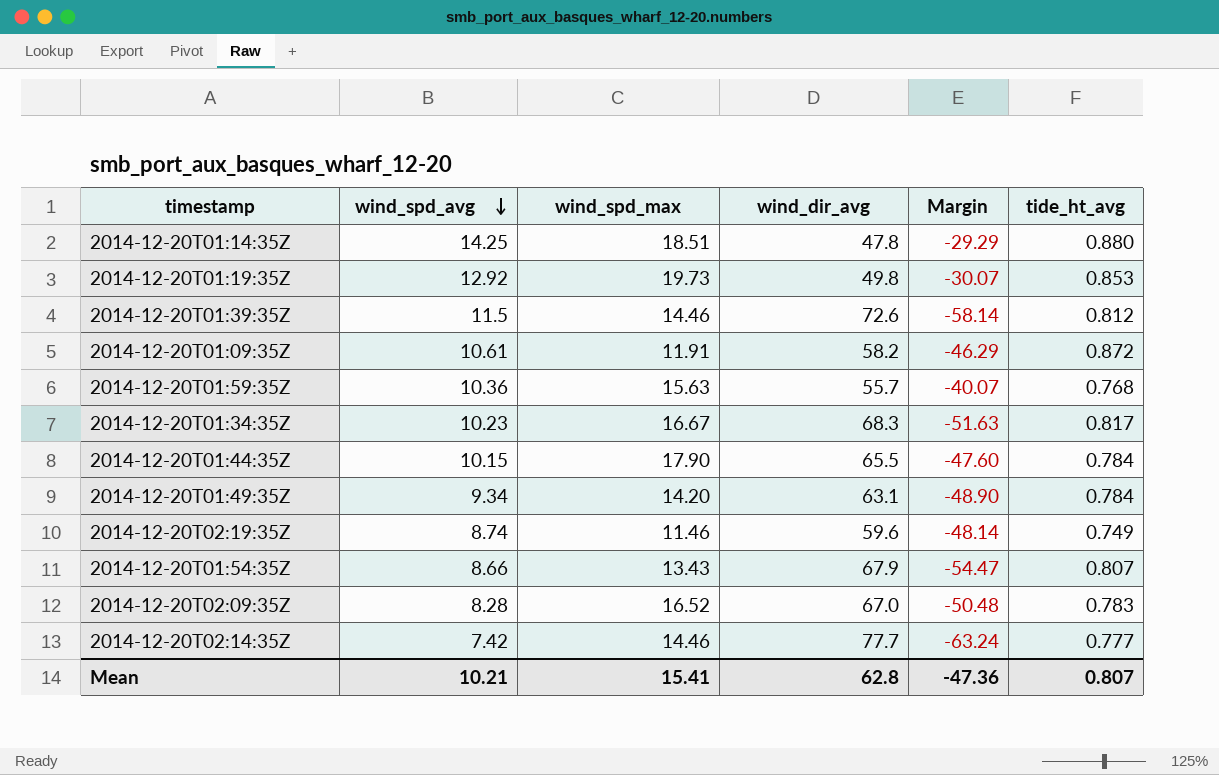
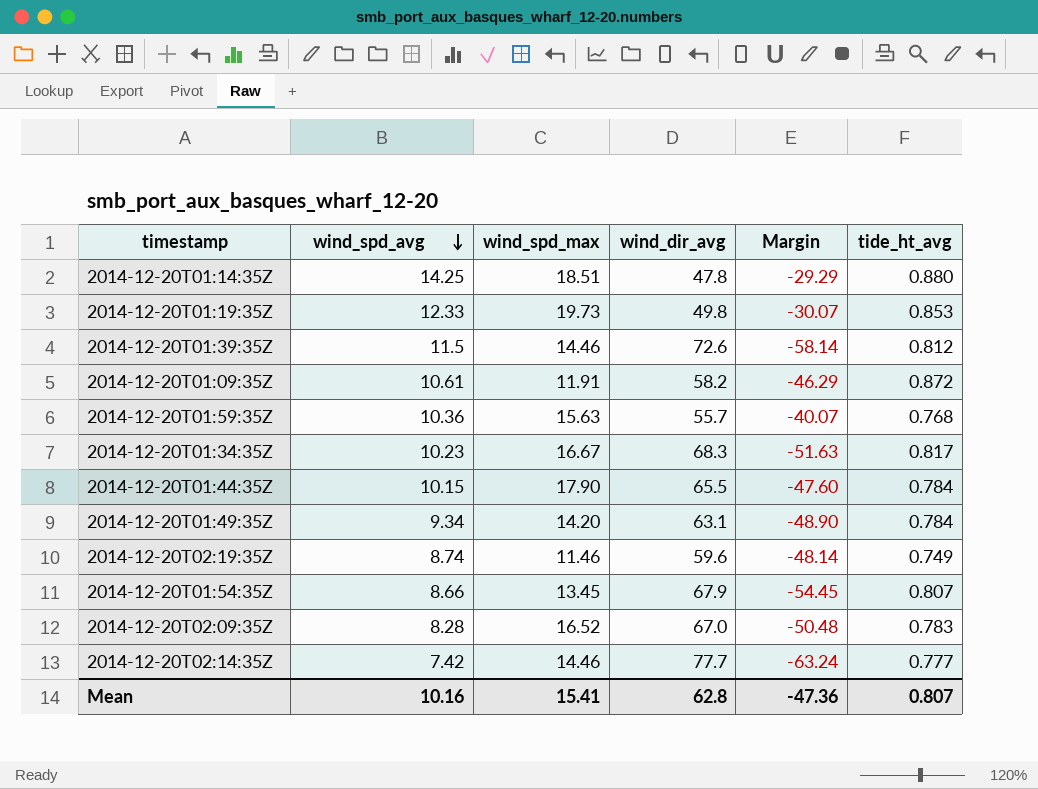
2014-12-20T01:19:35Z | wind_spd_avg: 12.92 -> 12.33
2014-12-20T01:54:35Z | wind_spd_max: 13.43 -> 13.45
2014-12-20T01:54:35Z | Margin: -54.47 -> -54.45
Mean | wind_spd_avg: 10.21 -> 10.16

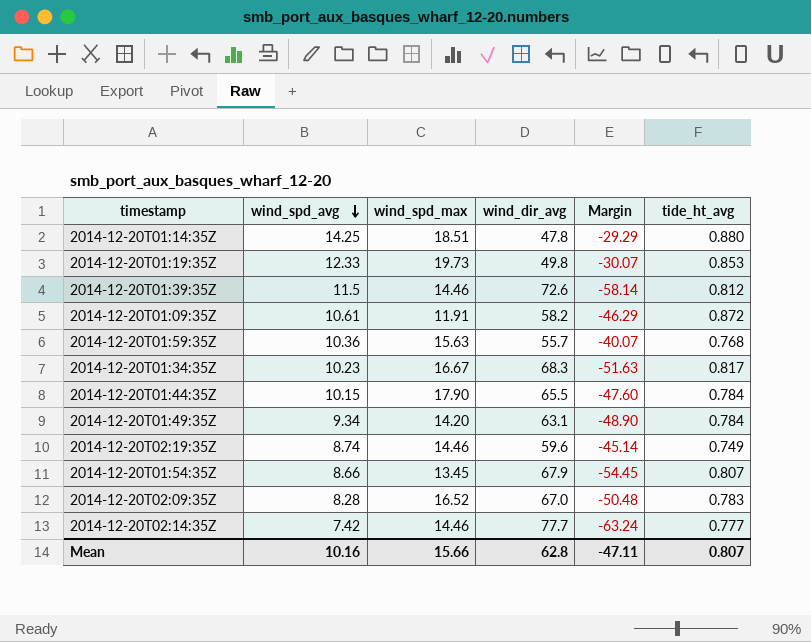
2014-12-20T02:19:35Z | wind_spd_max: 11.46 -> 14.46
2014-12-20T02:19:35Z | Margin: -48.14 -> -45.14
Mean | wind_spd_max: 15.41 -> 15.66
Mean | Margin: -47.36 -> -47.11

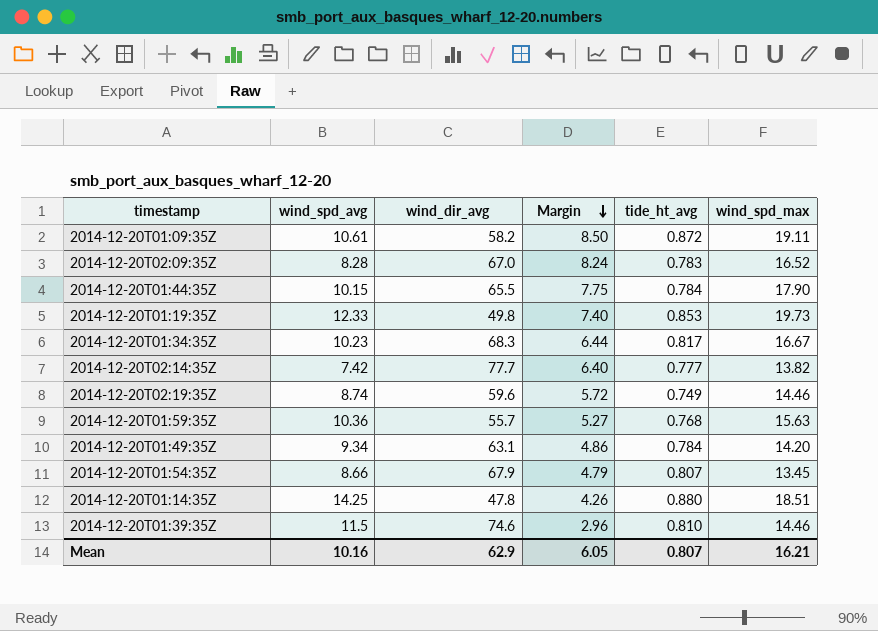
row order: wind_spd_avg descending -> Margin descending
column Margin | formula: [wind_spd_max] - [wind_dir_avg] -> [wind_spd_max] - [wind_spd_avg]
column wind_spd_max | position: 3 -> 6
2014-12-20T01:09:35Z | wind_spd_max: 11.91 -> 19.11
2014-12-20T02:14:35Z | wind_spd_max: 14.46 -> 13.82
2014-12-20T01:39:35Z | wind_dir_avg: 72.6 -> 74.6
2014-12-20T01:39:35Z | tide_ht_avg: 0.812 -> 0.810
Mean | wind_dir_avg: 62.8 -> 62.9
Mean | Margin: -47.11 -> 6.05
Mean | wind_spd_max: 15.66 -> 16.21

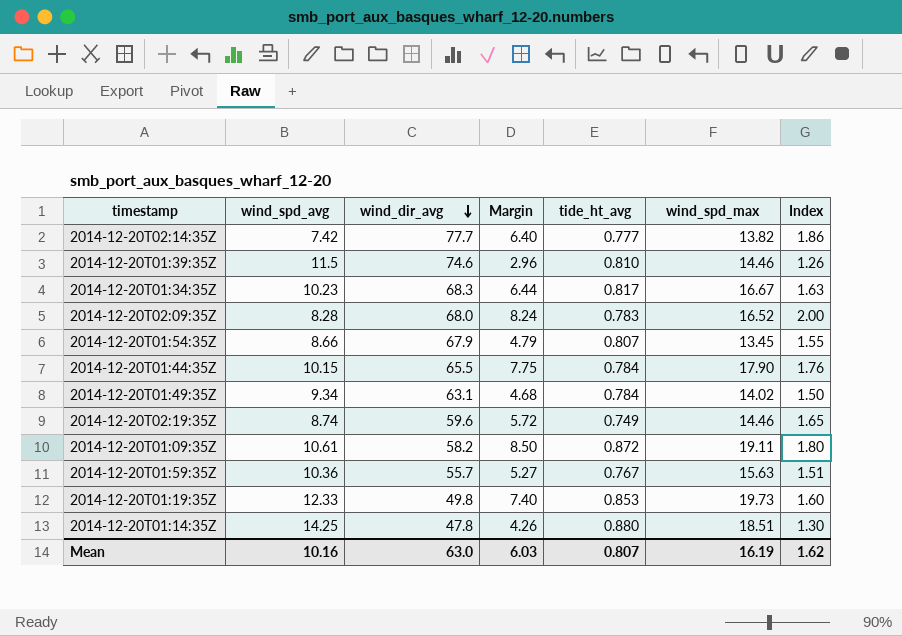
row order: Margin descending -> wind_dir_avg descending
column Index | formula: none -> [wind_spd_max] / [wind_spd_avg]
2014-12-20T02:09:35Z | wind_dir_avg: 67.0 -> 68.0
2014-12-20T01:49:35Z | Margin: 4.86 -> 4.68
2014-12-20T01:49:35Z | wind_spd_max: 14.20 -> 14.02
2014-12-20T01:59:35Z | tide_ht_avg: 0.768 -> 0.767
Mean | wind_dir_avg: 62.9 -> 63.0
Mean | Margin: 6.05 -> 6.03
Mean | wind_spd_max: 16.21 -> 16.19

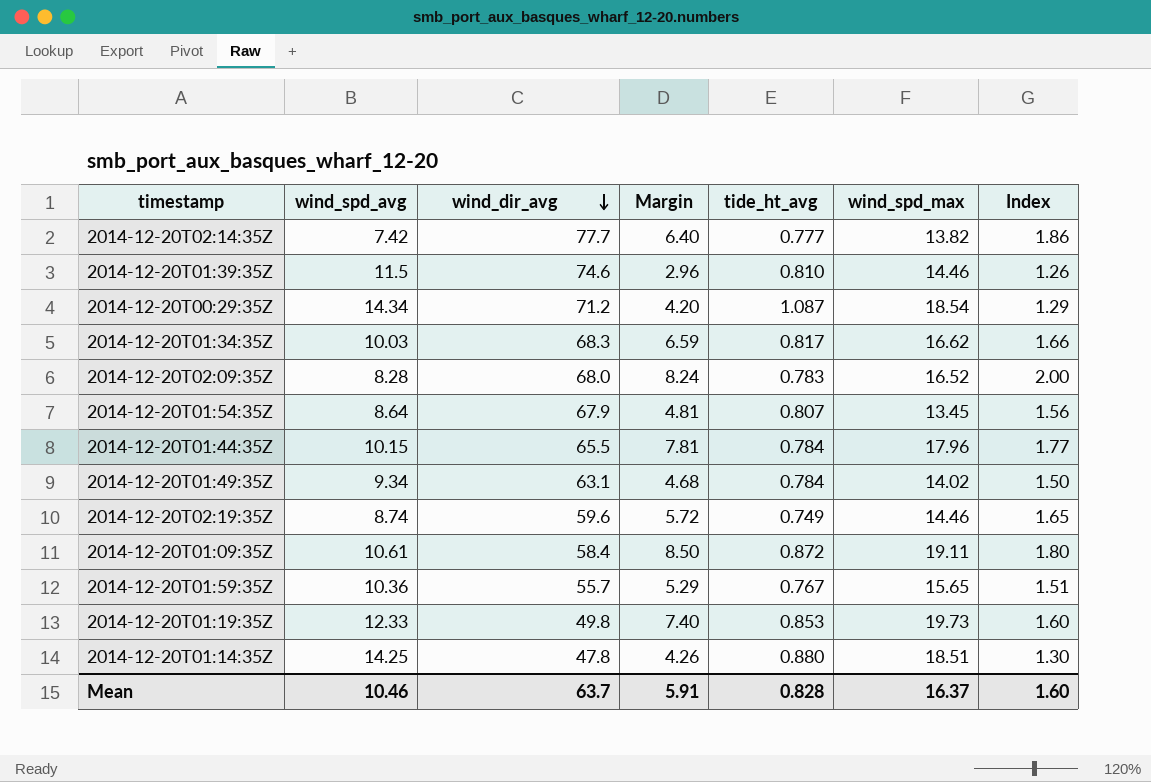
row 2014-12-20T00:29:35Z: none -> 14.34 | 71.2 | 4.20 | 1.087 | 18.54 | 1.29
2014-12-20T01:34:35Z | wind_spd_avg: 10.23 -> 10.03
2014-12-20T01:34:35Z | Margin: 6.44 -> 6.59
2014-12-20T01:34:35Z | wind_spd_max: 16.67 -> 16.62
2014-12-20T01:34:35Z | Index: 1.63 -> 1.66
2014-12-20T01:54:35Z | wind_spd_avg: 8.66 -> 8.64
2014-12-20T01:54:35Z | Margin: 4.79 -> 4.81
2014-12-20T01:54:35Z | Index: 1.55 -> 1.56
2014-12-20T01:44:35Z | Margin: 7.75 -> 7.81
2014-12-20T01:44:35Z | wind_spd_max: 17.90 -> 17.96
2014-12-20T01:44:35Z | Index: 1.76 -> 1.77
2014-12-20T01:09:35Z | wind_dir_avg: 58.2 -> 58.4
2014-12-20T01:59:35Z | Margin: 5.27 -> 5.29
2014-12-20T01:59:35Z | wind_spd_max: 15.63 -> 15.65
Mean | wind_spd_avg: 10.16 -> 10.46
Mean | wind_dir_avg: 63.0 -> 63.7
Mean | Margin: 6.03 -> 5.91
Mean | tide_ht_avg: 0.807 -> 0.828
Mean | wind_spd_max: 16.19 -> 16.37
Mean | Index: 1.62 -> 1.60

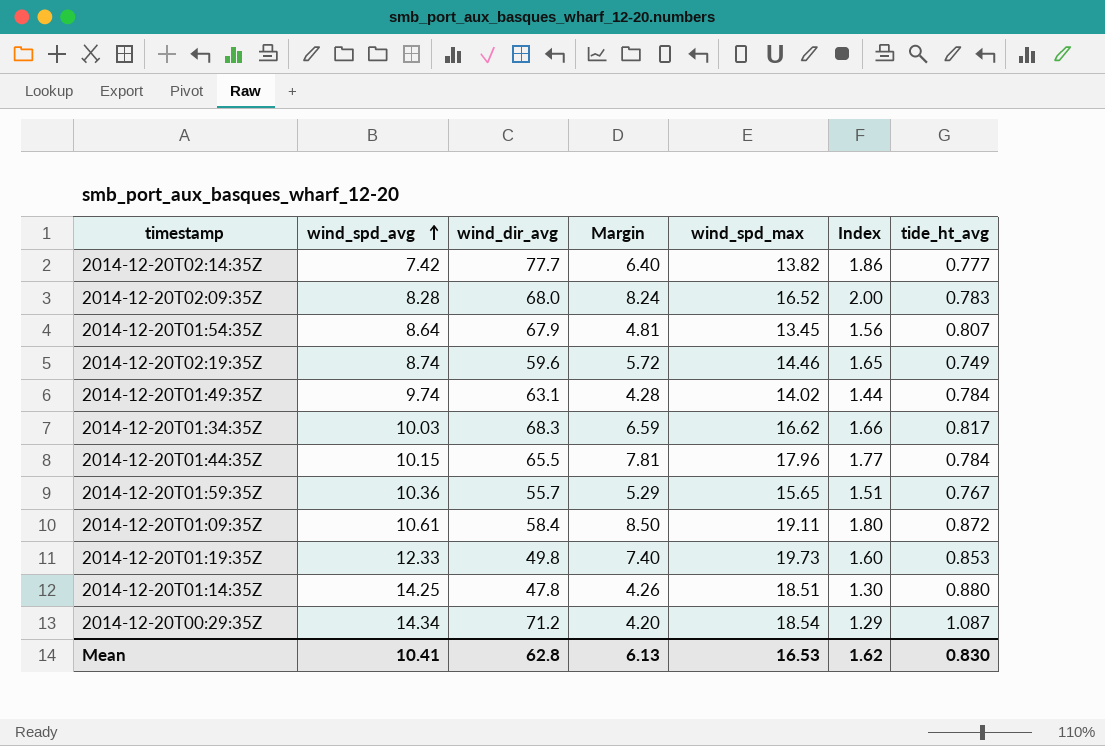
row order: wind_dir_avg descending -> wind_spd_avg ascending
column tide_ht_avg | position: 5 -> 7
row 2014-12-20T01:39:35Z: 11.5 | 74.6 | 2.96 | 0.810 | 14.46 | 1.26 -> none
2014-12-20T01:49:35Z | wind_spd_avg: 9.34 -> 9.74
2014-12-20T01:49:35Z | Margin: 4.68 -> 4.28
2014-12-20T01:49:35Z | Index: 1.50 -> 1.44
Mean | wind_spd_avg: 10.46 -> 10.41
Mean | wind_dir_avg: 63.7 -> 62.8
Mean | Margin: 5.91 -> 6.13
Mean | wind_spd_max: 16.37 -> 16.53
Mean | Index: 1.60 -> 1.62
Mean | tide_ht_avg: 0.828 -> 0.830

